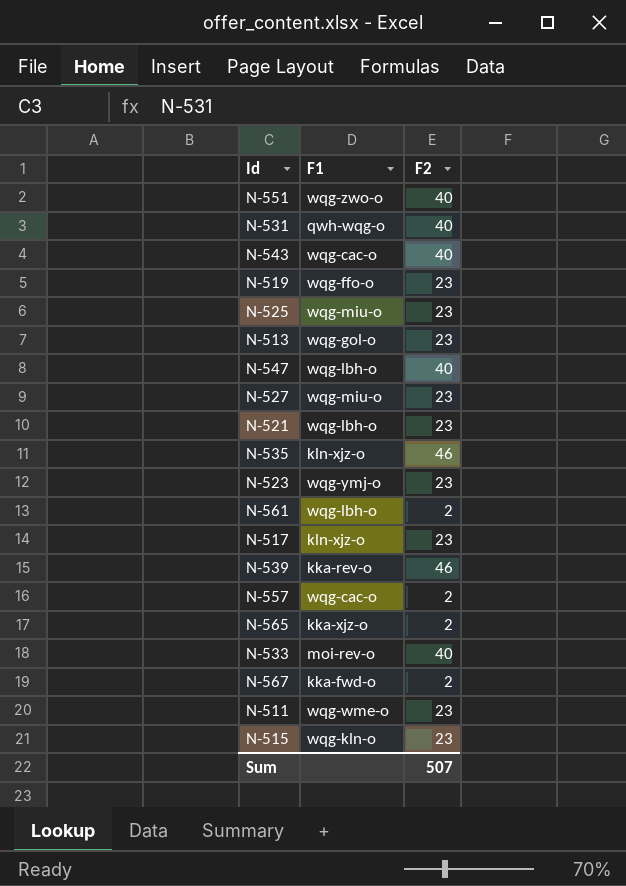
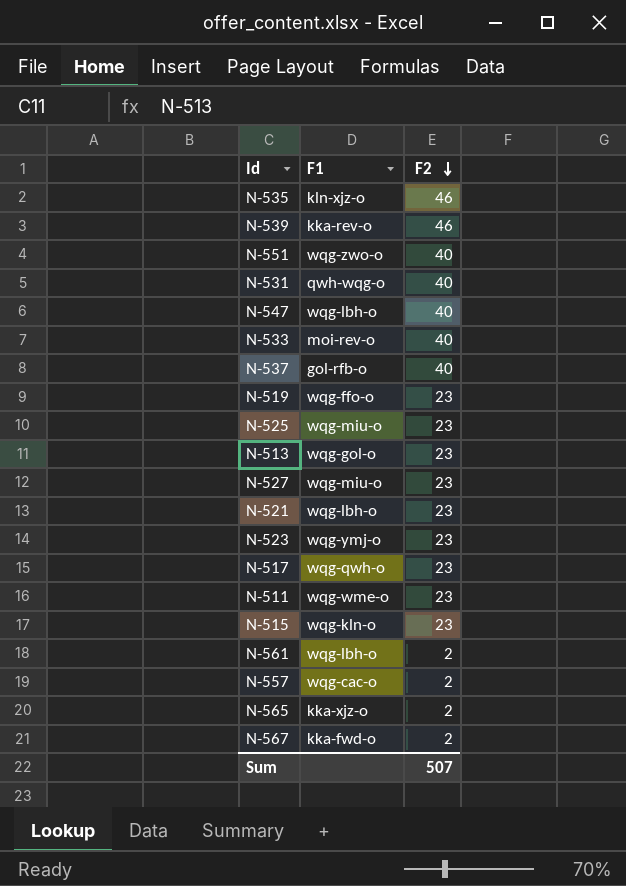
row order: none -> F2 descending
row N-543: wqg-cac-o | 40 -> none
row N-537: none -> gol-rfb-o | 40
N-517 | F1: kln-xjz-o -> wqg-qwh-o

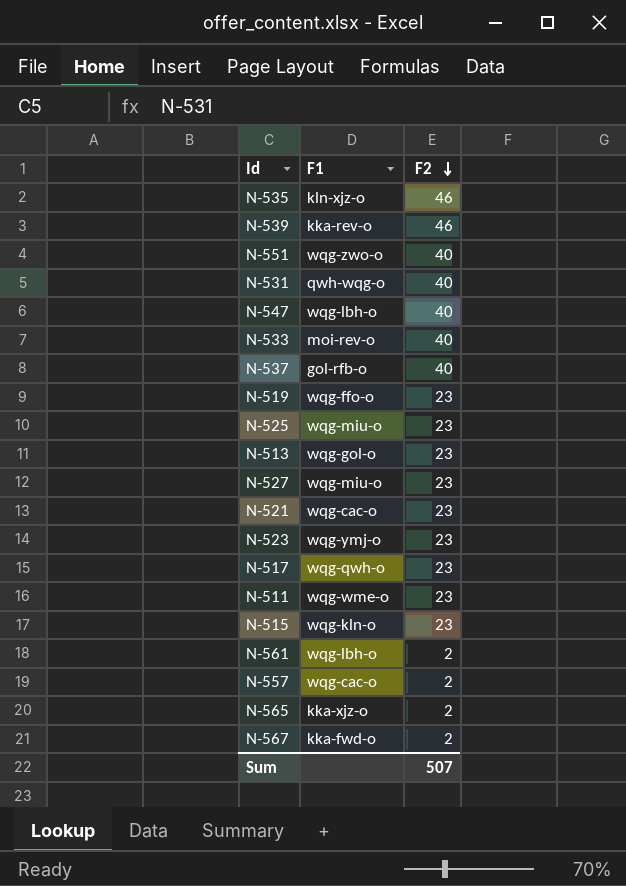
N-521 | F1: wqg-lbh-o -> wqg-cac-o

